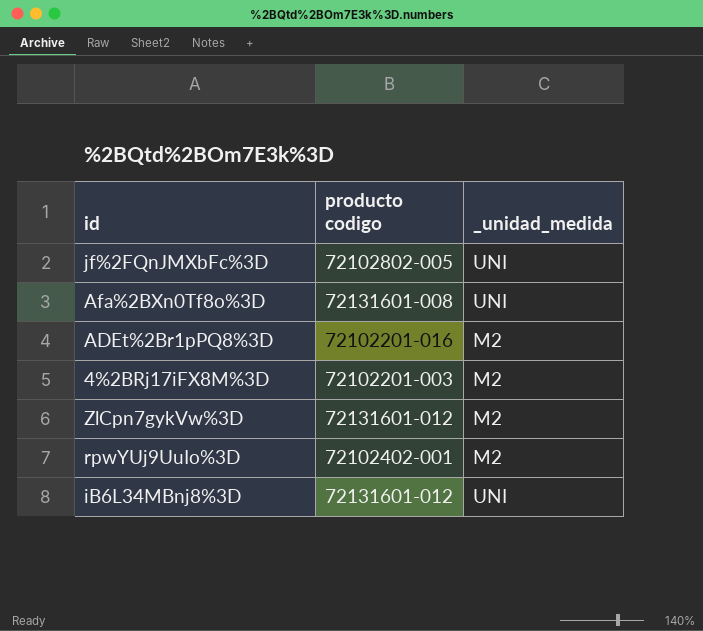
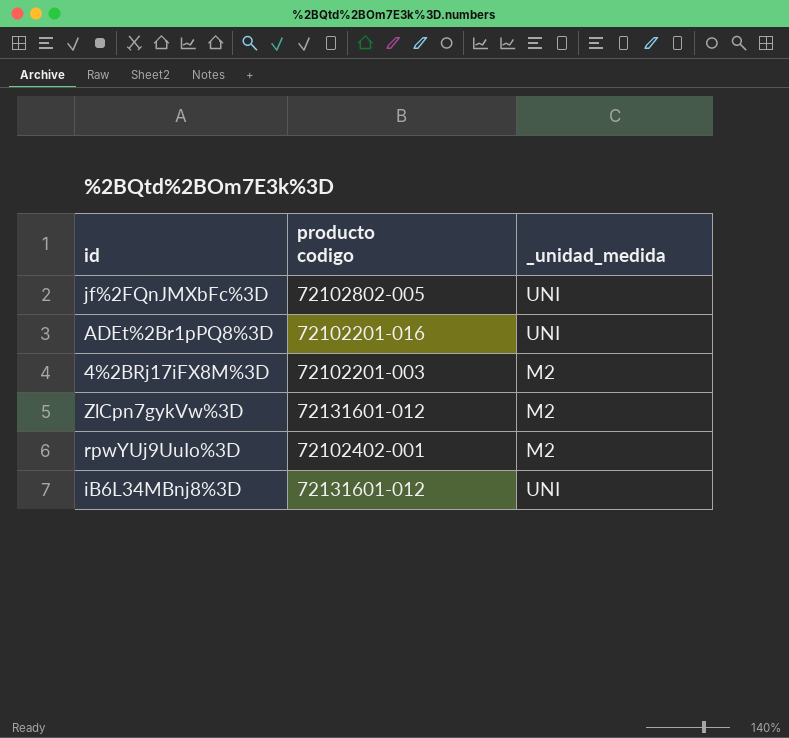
row Afa%2BXn0Tf8o%3D: 72131601-008 | UNI -> none
ADEt%2Br1pPQ8%3D | _unidad_medida: M2 -> UNI

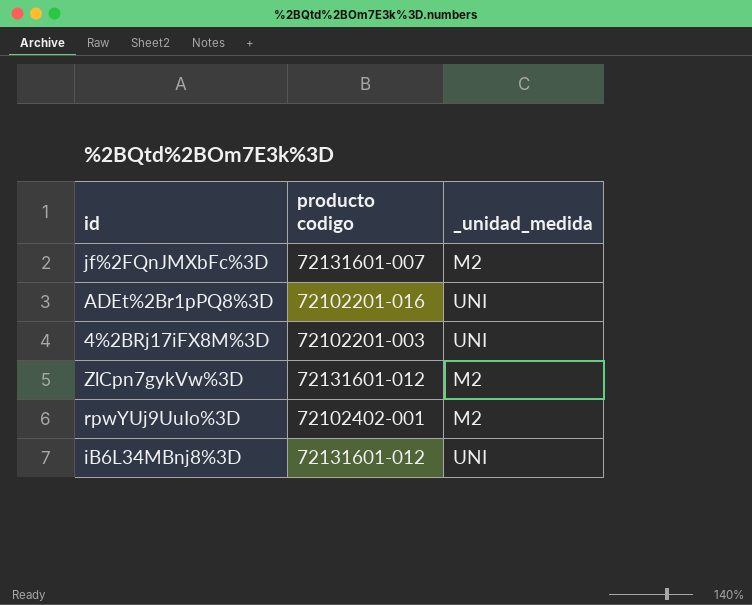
jf%2FQnJMXbFc%3D | producto codigo: 72102802-005 -> 72131601-007
jf%2FQnJMXbFc%3D | _unidad_medida: UNI -> M2
4%2BRj17iFX8M%3D | _unidad_medida: M2 -> UNI

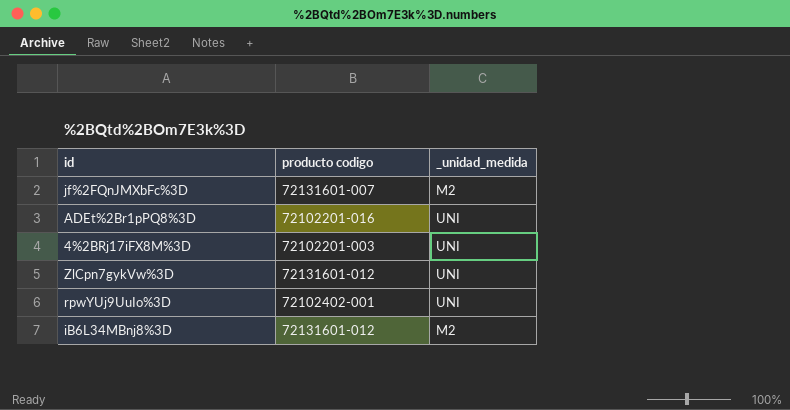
ZlCpn7gykVw%3D | _unidad_medida: M2 -> UNI
rpwYUj9UuIo%3D | _unidad_medida: M2 -> UNI
iB6L34MBnj8%3D | _unidad_medida: UNI -> M2

